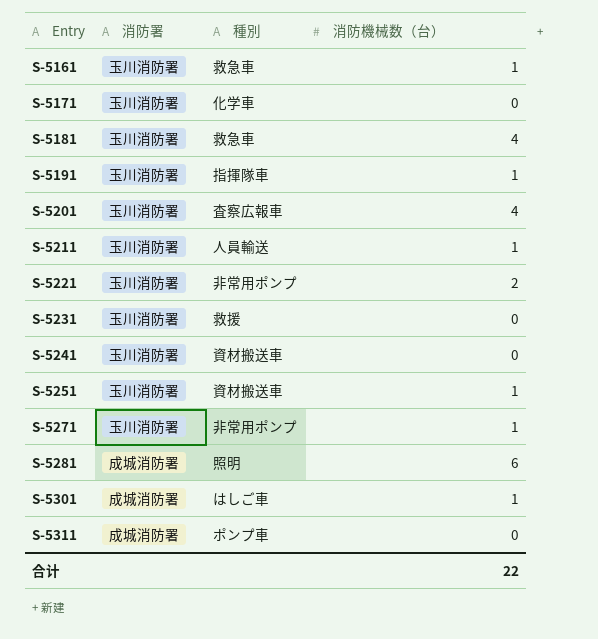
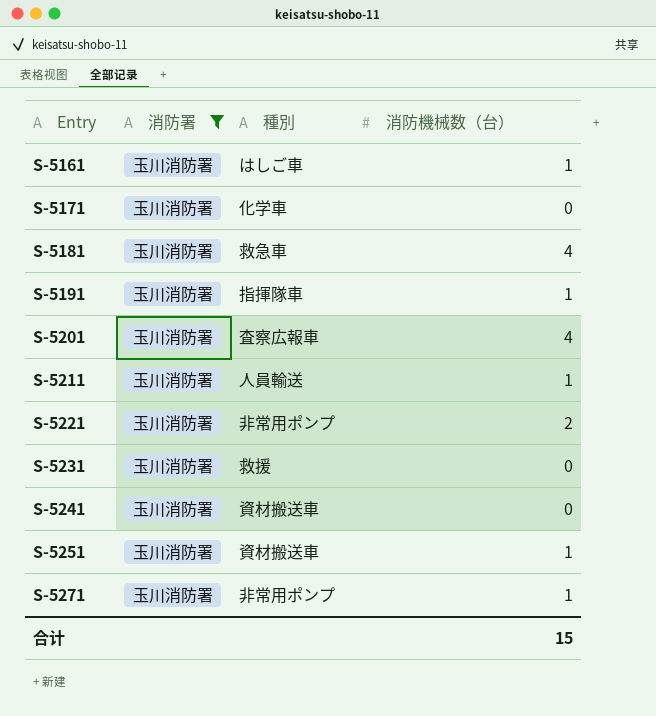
filter: none -> 消防署 = 玉川消防署
S-5161 | 種別: 救急車 -> はしご車
合计 | 消防機械数（台）: 22 -> 15

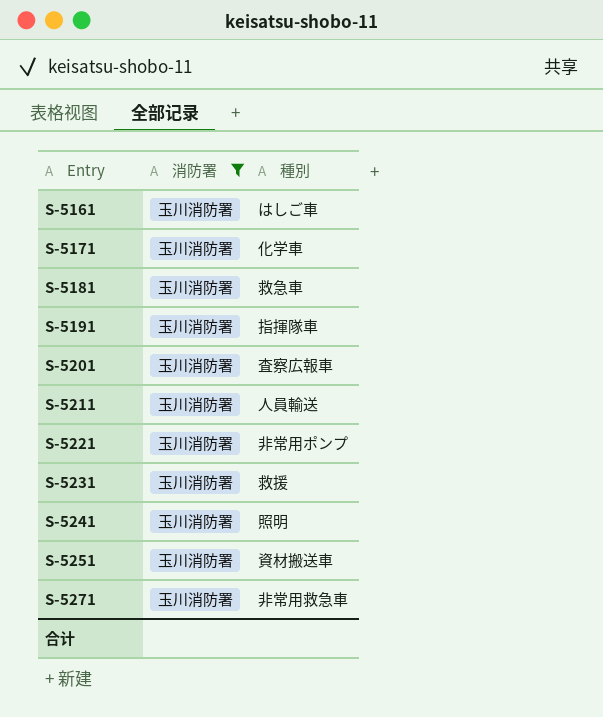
column 消防機械数（台） | position: 4 -> none
S-5241 | 種別: 資材搬送車 -> 照明
S-5271 | 種別: 非常用ポンプ -> 非常用救急車

